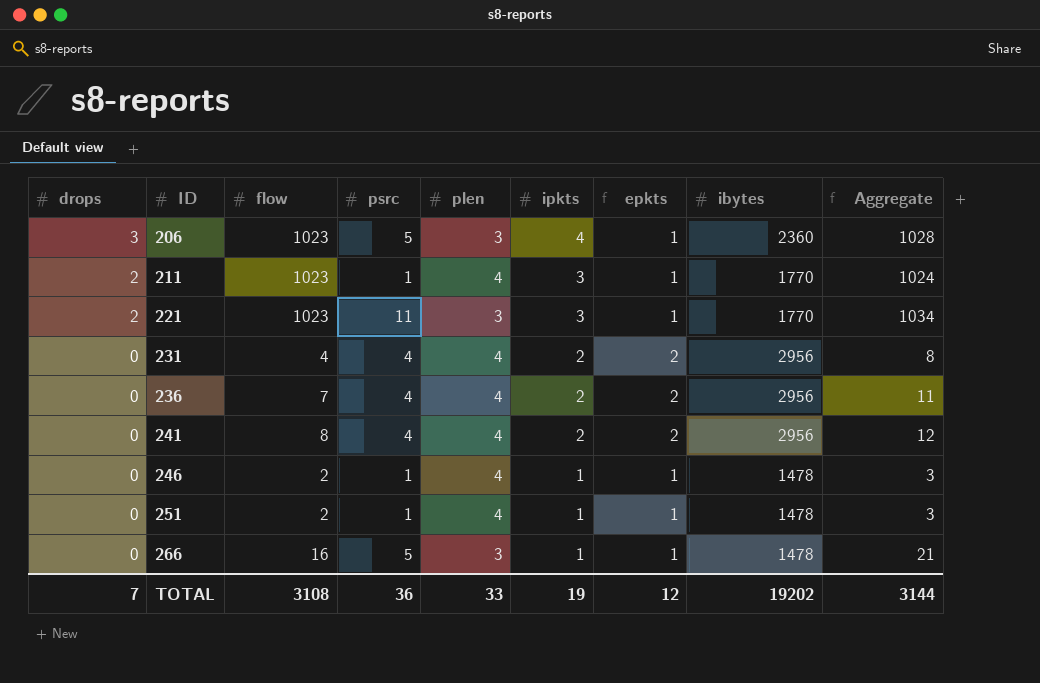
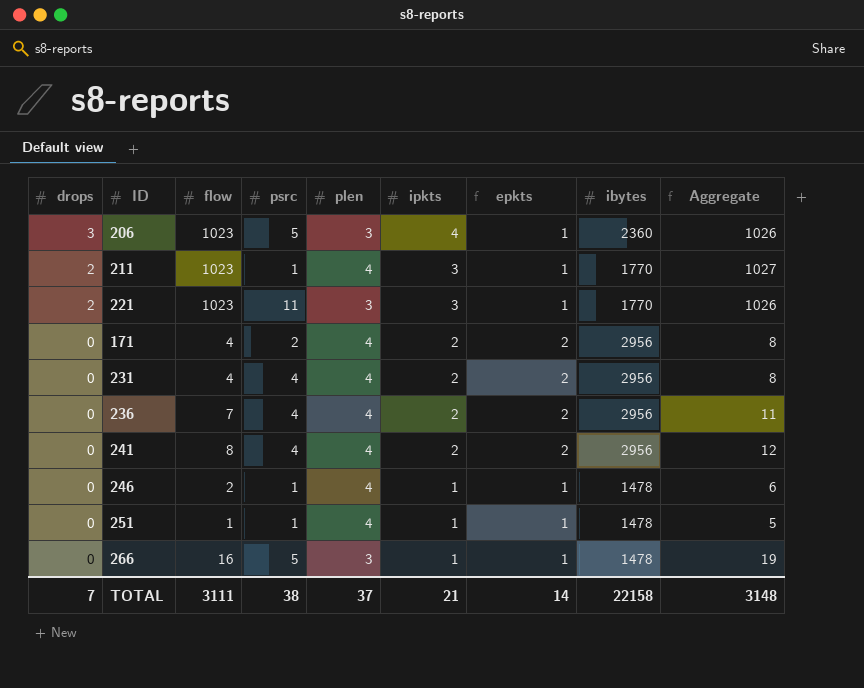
column Aggregate | formula: [flow] + [psrc] -> [flow] + [plen]
row 171: none -> 0 | 4 | 2 | 4 | 2 | 2 | 2956 | 8
251 | flow: 2 -> 1
TOTAL | flow: 3108 -> 3111
TOTAL | psrc: 36 -> 38
TOTAL | plen: 33 -> 37
TOTAL | ipkts: 19 -> 21
TOTAL | epkts: 12 -> 14
TOTAL | ibytes: 19202 -> 22158
TOTAL | Aggregate: 3144 -> 3148

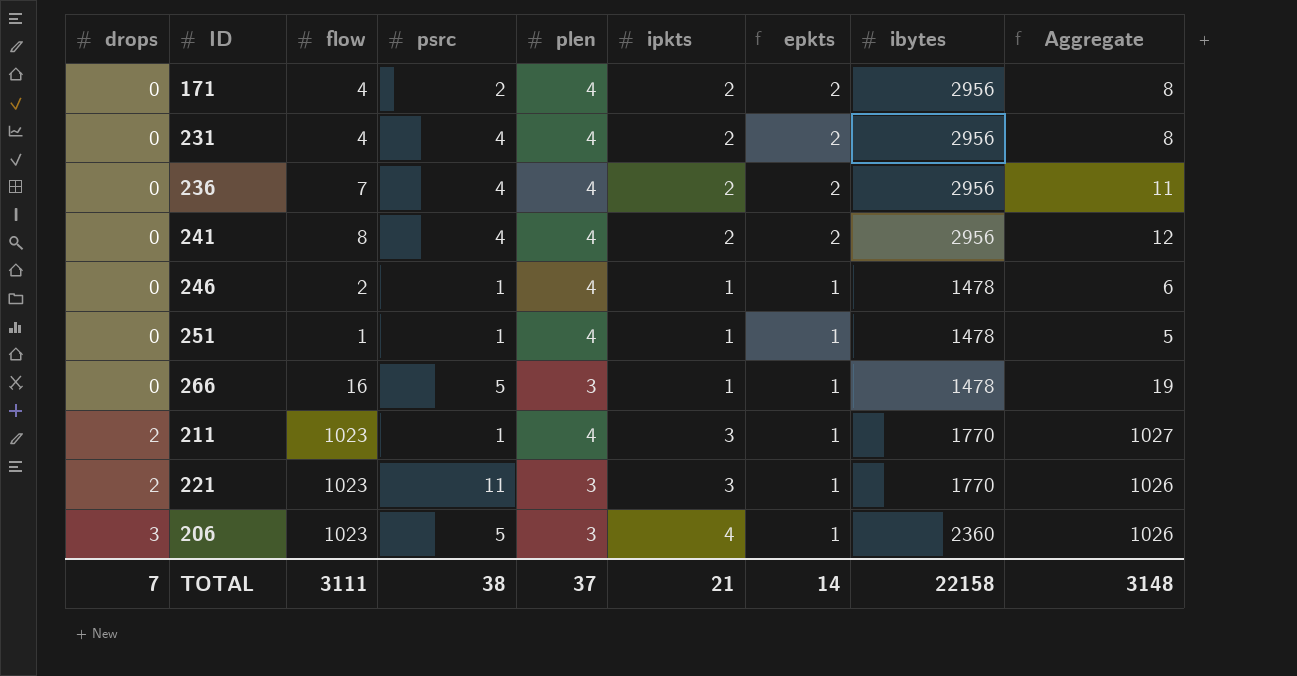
row order: drops descending -> drops ascending

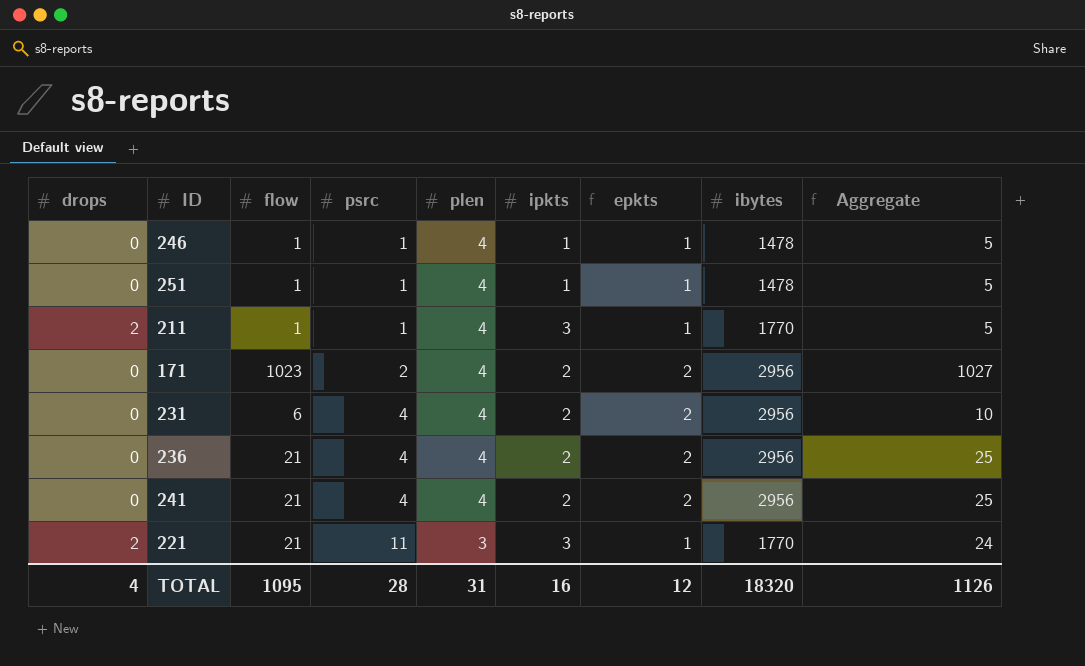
row order: drops ascending -> psrc ascending
row 266: 0 | 16 | 5 | 3 | 1 | 1 | 1478 | 19 -> none
row 206: 3 | 1023 | 5 | 3 | 4 | 1 | 2360 | 1026 -> none
246 | flow: 2 -> 1
246 | Aggregate: 6 -> 5
211 | flow: 1023 -> 1
211 | Aggregate: 1027 -> 5
171 | flow: 4 -> 1023
171 | Aggregate: 8 -> 1027
231 | flow: 4 -> 6
231 | Aggregate: 8 -> 10
236 | flow: 7 -> 21
236 | Aggregate: 11 -> 25
241 | flow: 8 -> 21
241 | Aggregate: 12 -> 25
221 | flow: 1023 -> 21
221 | Aggregate: 1026 -> 24
TOTAL | drops: 7 -> 4
TOTAL | flow: 3111 -> 1095
TOTAL | psrc: 38 -> 28
TOTAL | plen: 37 -> 31
TOTAL | ipkts: 21 -> 16
TOTAL | epkts: 14 -> 12
TOTAL | ibytes: 22158 -> 18320
TOTAL | Aggregate: 3148 -> 1126

